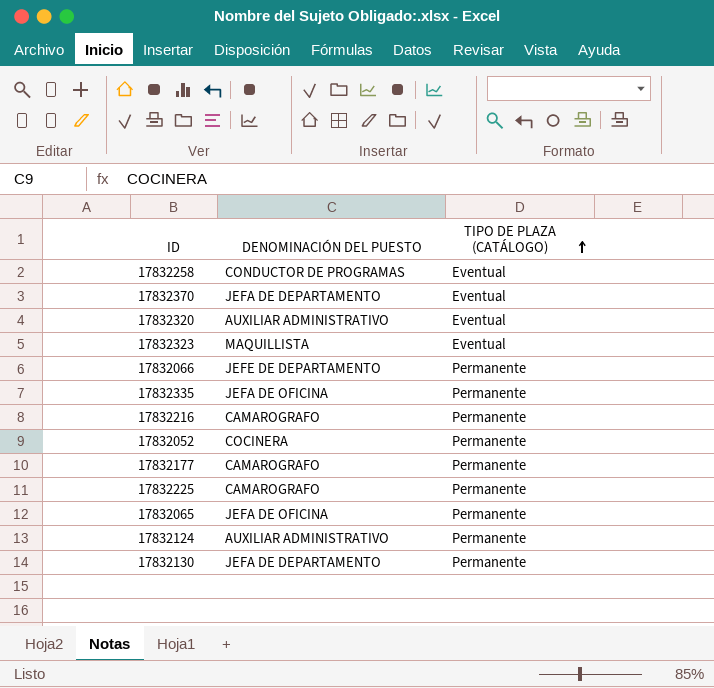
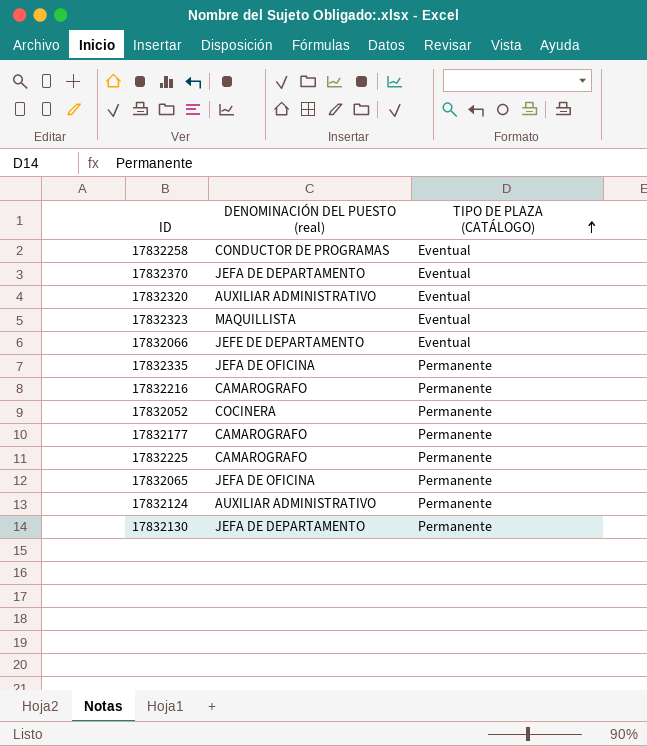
column name: DENOMINACIÓN DEL PUESTO -> DENOMINACIÓN DEL PUESTO (real)
17832066 | TIPO DE PLAZA (CATÁLOGO): Permanente -> Eventual

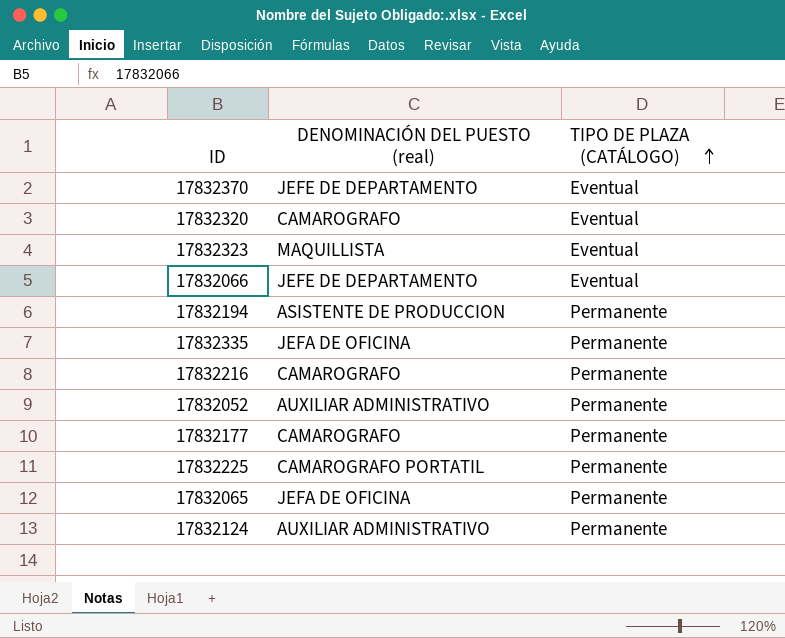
row 17832258: CONDUCTOR DE PROGRAMAS | Eventual -> none
row 17832130: JEFA DE DEPARTAMENTO | Permanente -> none
17832370 | DENOMINACIÓN DEL PUESTO (real): JEFA DE DEPARTAMENTO -> JEFE DE DEPARTAMENTO
17832320 | DENOMINACIÓN DEL PUESTO (real): AUXILIAR ADMINISTRATIVO -> CAMAROGRAFO
row 17832194: none -> ASISTENTE DE PRODUCCION | Permanente
17832052 | DENOMINACIÓN DEL PUESTO (real): COCINERA -> AUXILIAR ADMINISTRATIVO
17832225 | DENOMINACIÓN DEL PUESTO (real): CAMAROGRAFO -> CAMAROGRAFO PORTATIL

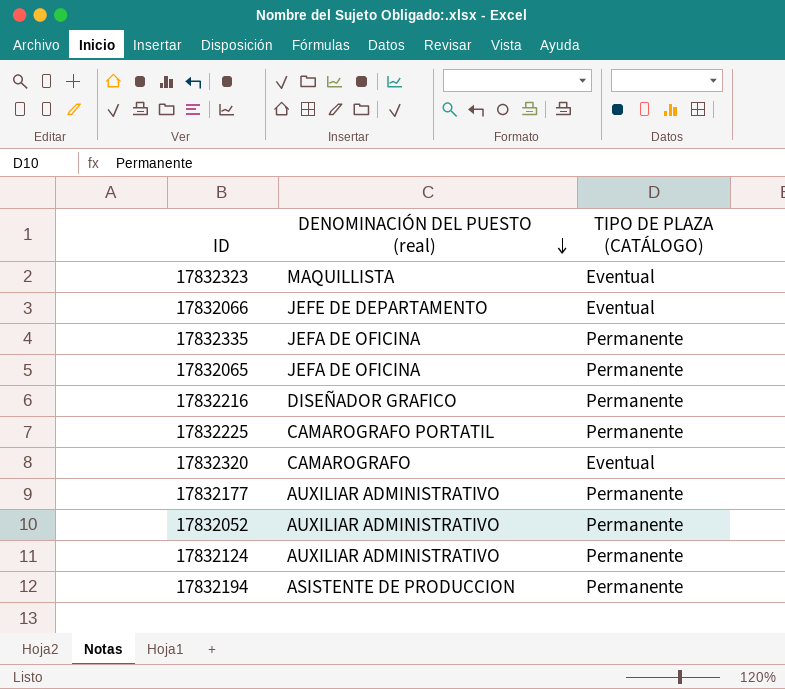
row order: TIPO DE PLAZA (CATÁLOGO) ascending -> DENOMINACIÓN DEL PUESTO (real) descending
row 17832370: JEFE DE DEPARTAMENTO | Eventual -> none
17832216 | DENOMINACIÓN DEL PUESTO (real): CAMAROGRAFO -> DISEÑADOR GRAFICO
17832177 | DENOMINACIÓN DEL PUESTO (real): CAMAROGRAFO -> AUXILIAR ADMINISTRATIVO

